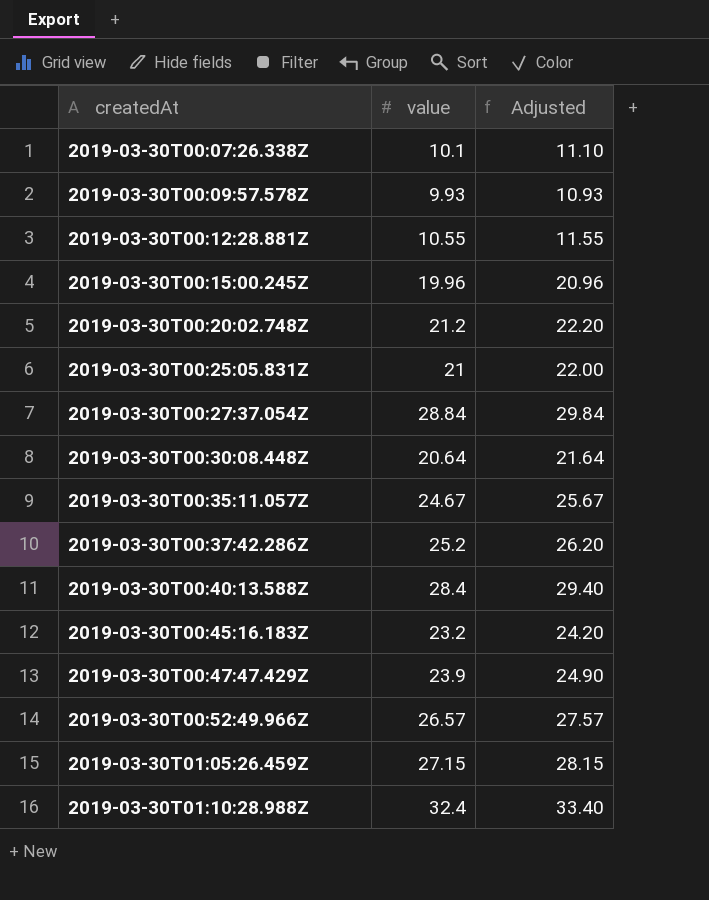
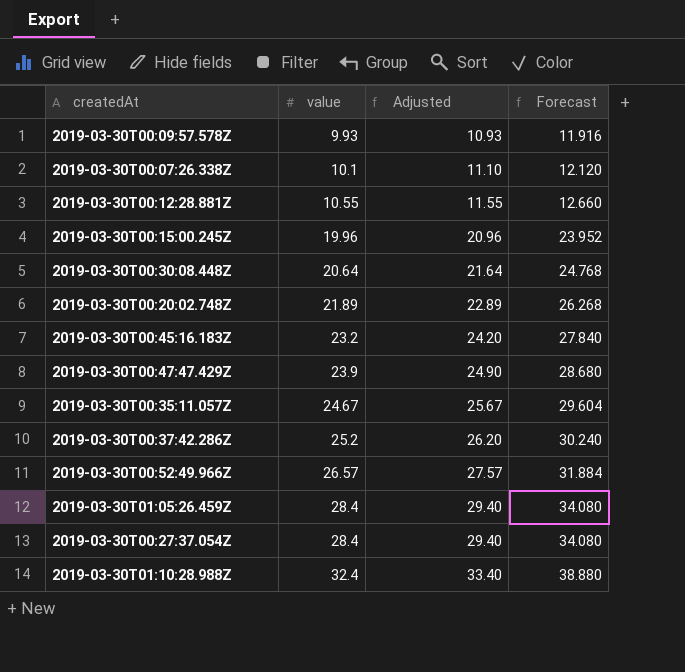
row order: createdAt ascending -> value ascending
column Forecast | formula: none -> [value] * 1.2
row 2019-03-30T00:25:05.831Z: 21 | 22.00 -> none
row 2019-03-30T00:40:13.588Z: 28.4 | 29.40 -> none
2019-03-30T00:20:02.748Z | value: 21.2 -> 21.89
2019-03-30T00:20:02.748Z | Adjusted: 22.20 -> 22.89
2019-03-30T01:05:26.459Z | value: 27.15 -> 28.4
2019-03-30T01:05:26.459Z | Adjusted: 28.15 -> 29.40
2019-03-30T00:27:37.054Z | value: 28.84 -> 28.4
2019-03-30T00:27:37.054Z | Adjusted: 29.84 -> 29.40

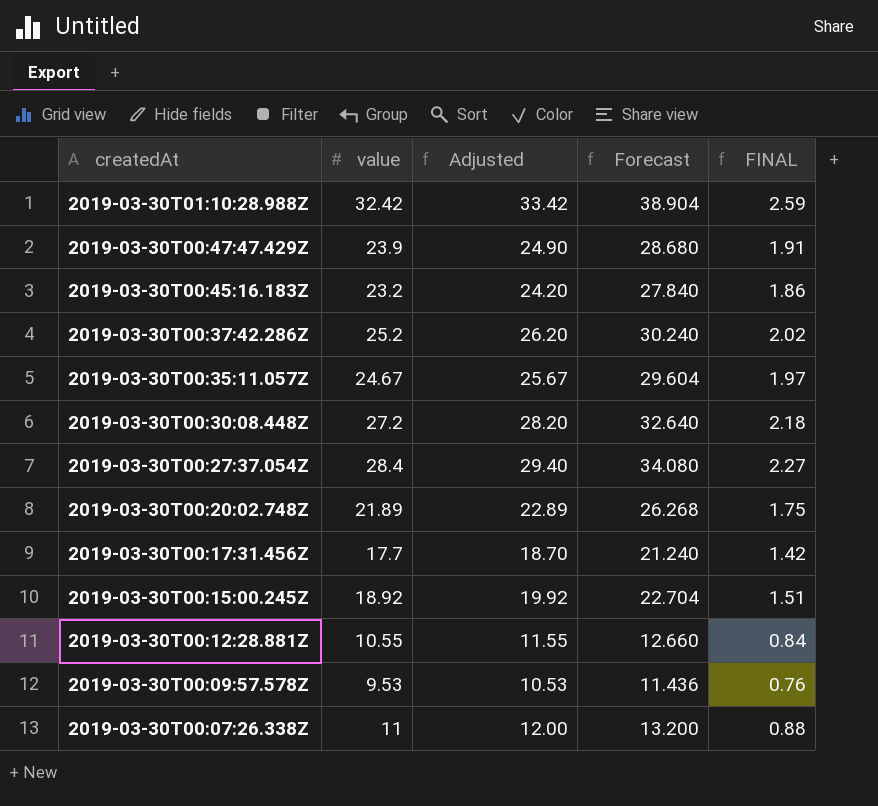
row order: value ascending -> createdAt descending
column FINAL | formula: none -> [value] * 0.08
row 2019-03-30T00:52:49.966Z: 26.57 | 27.57 | 31.884 -> none
row 2019-03-30T01:05:26.459Z: 28.4 | 29.40 | 34.080 -> none
2019-03-30T01:10:28.988Z | value: 32.4 -> 32.42
2019-03-30T01:10:28.988Z | Adjusted: 33.40 -> 33.42
2019-03-30T01:10:28.988Z | Forecast: 38.880 -> 38.904
2019-03-30T00:30:08.448Z | value: 20.64 -> 27.2
2019-03-30T00:30:08.448Z | Adjusted: 21.64 -> 28.20
2019-03-30T00:30:08.448Z | Forecast: 24.768 -> 32.640
row 2019-03-30T00:17:31.456Z: none -> 17.7 | 18.70 | 21.240 | 1.42
2019-03-30T00:15:00.245Z | value: 19.96 -> 18.92
2019-03-30T00:15:00.245Z | Adjusted: 20.96 -> 19.92
2019-03-30T00:15:00.245Z | Forecast: 23.952 -> 22.704
2019-03-30T00:09:57.578Z | value: 9.93 -> 9.53
2019-03-30T00:09:57.578Z | Adjusted: 10.93 -> 10.53
2019-03-30T00:09:57.578Z | Forecast: 11.916 -> 11.436
2019-03-30T00:07:26.338Z | value: 10.1 -> 11
2019-03-30T00:07:26.338Z | Adjusted: 11.10 -> 12.00
2019-03-30T00:07:26.338Z | Forecast: 12.120 -> 13.200

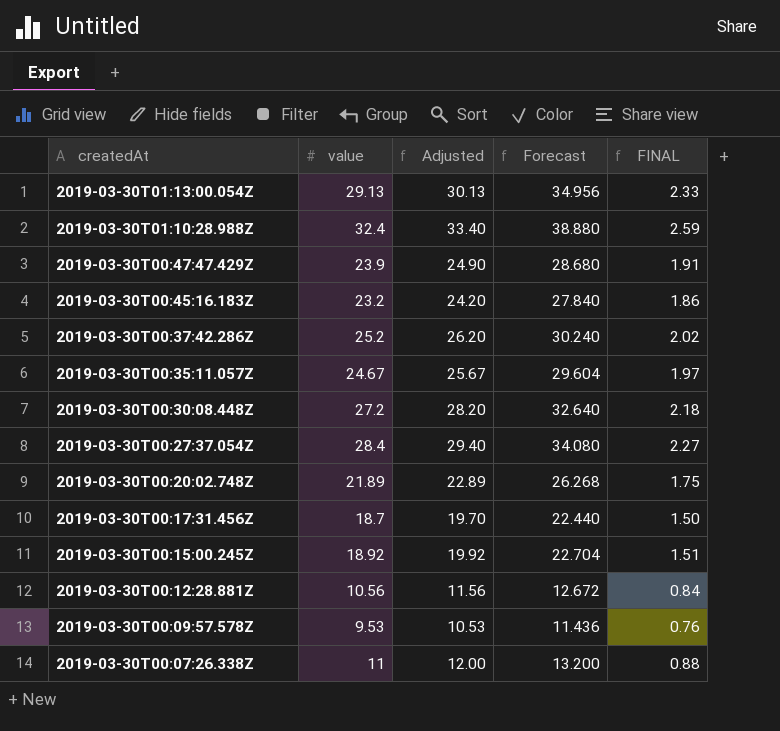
row 2019-03-30T01:13:00.054Z: none -> 29.13 | 30.13 | 34.956 | 2.33
2019-03-30T01:10:28.988Z | value: 32.42 -> 32.4
2019-03-30T01:10:28.988Z | Adjusted: 33.42 -> 33.40
2019-03-30T01:10:28.988Z | Forecast: 38.904 -> 38.880
2019-03-30T00:17:31.456Z | value: 17.7 -> 18.7
2019-03-30T00:17:31.456Z | Adjusted: 18.70 -> 19.70
2019-03-30T00:17:31.456Z | Forecast: 21.240 -> 22.440
2019-03-30T00:17:31.456Z | FINAL: 1.42 -> 1.50
2019-03-30T00:12:28.881Z | value: 10.55 -> 10.56
2019-03-30T00:12:28.881Z | Adjusted: 11.55 -> 11.56
2019-03-30T00:12:28.881Z | Forecast: 12.660 -> 12.672

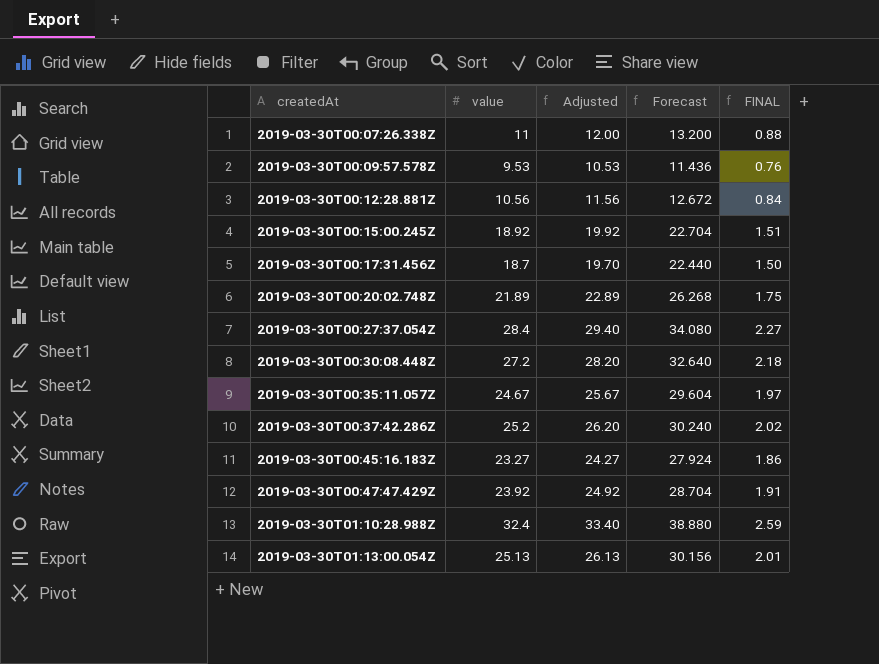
row order: createdAt descending -> createdAt ascending
2019-03-30T00:45:16.183Z | value: 23.2 -> 23.27
2019-03-30T00:45:16.183Z | Adjusted: 24.20 -> 24.27
2019-03-30T00:45:16.183Z | Forecast: 27.840 -> 27.924
2019-03-30T00:47:47.429Z | value: 23.9 -> 23.92
2019-03-30T00:47:47.429Z | Adjusted: 24.90 -> 24.92
2019-03-30T00:47:47.429Z | Forecast: 28.680 -> 28.704
2019-03-30T01:13:00.054Z | value: 29.13 -> 25.13
2019-03-30T01:13:00.054Z | Adjusted: 30.13 -> 26.13
2019-03-30T01:13:00.054Z | Forecast: 34.956 -> 30.156
2019-03-30T01:13:00.054Z | FINAL: 2.33 -> 2.01

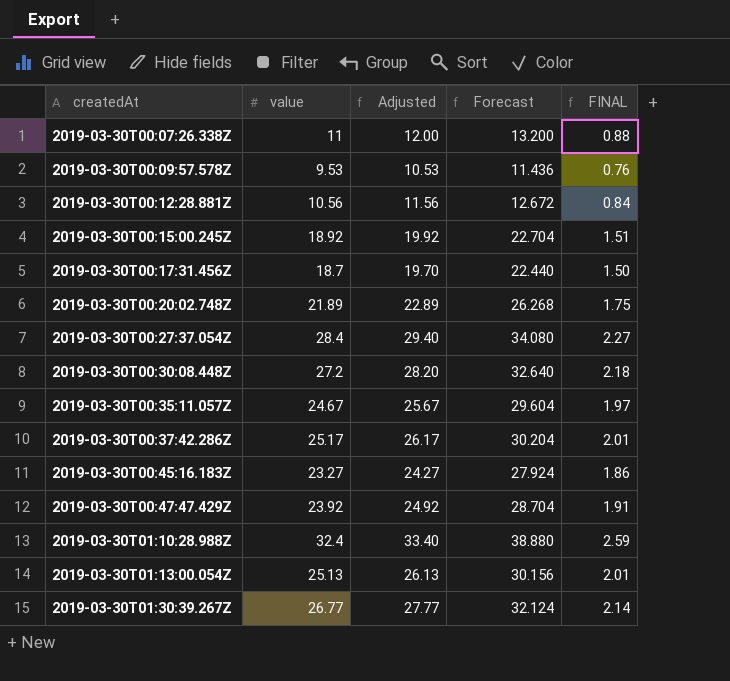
2019-03-30T00:37:42.286Z | value: 25.2 -> 25.17
2019-03-30T00:37:42.286Z | Adjusted: 26.20 -> 26.17
2019-03-30T00:37:42.286Z | Forecast: 30.240 -> 30.204
2019-03-30T00:37:42.286Z | FINAL: 2.02 -> 2.01
row 2019-03-30T01:30:39.267Z: none -> 26.77 | 27.77 | 32.124 | 2.14

